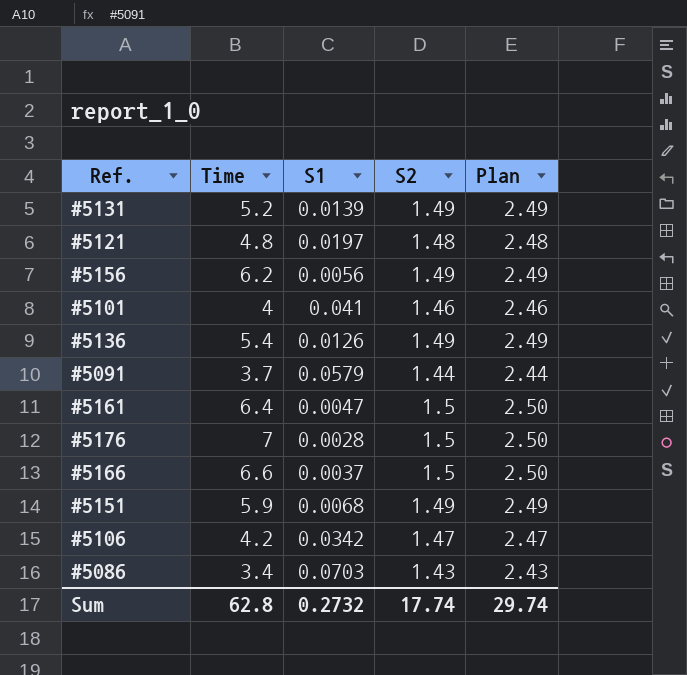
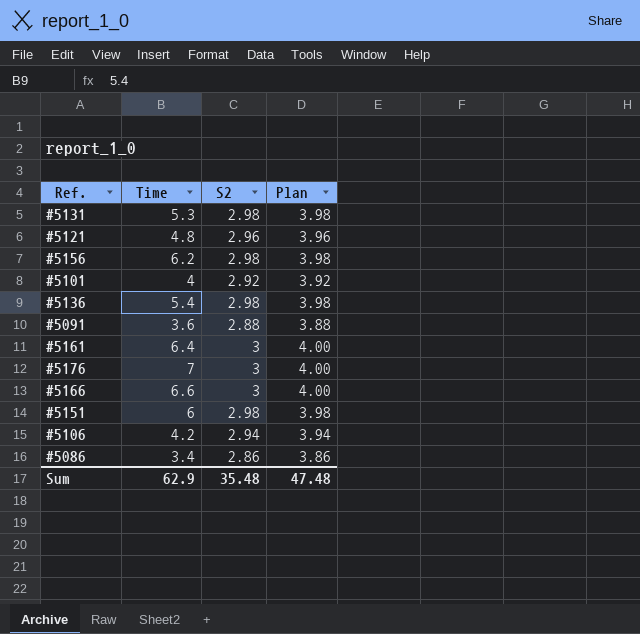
column S1 | position: 3 -> none
#5131 | Time: 5.2 -> 5.3
#5131 | S2: 1.49 -> 2.98
#5131 | Plan: 2.49 -> 3.98
#5121 | S2: 1.48 -> 2.96
#5121 | Plan: 2.48 -> 3.96
#5156 | S2: 1.49 -> 2.98
#5156 | Plan: 2.49 -> 3.98
#5101 | S2: 1.46 -> 2.92
#5101 | Plan: 2.46 -> 3.92
#5136 | S2: 1.49 -> 2.98
#5136 | Plan: 2.49 -> 3.98
#5091 | Time: 3.7 -> 3.6
#5091 | S2: 1.44 -> 2.88
#5091 | Plan: 2.44 -> 3.88
#5161 | S2: 1.5 -> 3
#5161 | Plan: 2.50 -> 4.00
#5176 | S2: 1.5 -> 3
#5176 | Plan: 2.50 -> 4.00
#5166 | S2: 1.5 -> 3
#5166 | Plan: 2.50 -> 4.00
#5151 | Time: 5.9 -> 6
#5151 | S2: 1.49 -> 2.98
#5151 | Plan: 2.49 -> 3.98
#5106 | S2: 1.47 -> 2.94
#5106 | Plan: 2.47 -> 3.94
#5086 | S2: 1.43 -> 2.86
#5086 | Plan: 2.43 -> 3.86
Sum | Time: 62.8 -> 62.9
Sum | S2: 17.74 -> 35.48
Sum | Plan: 29.74 -> 47.48

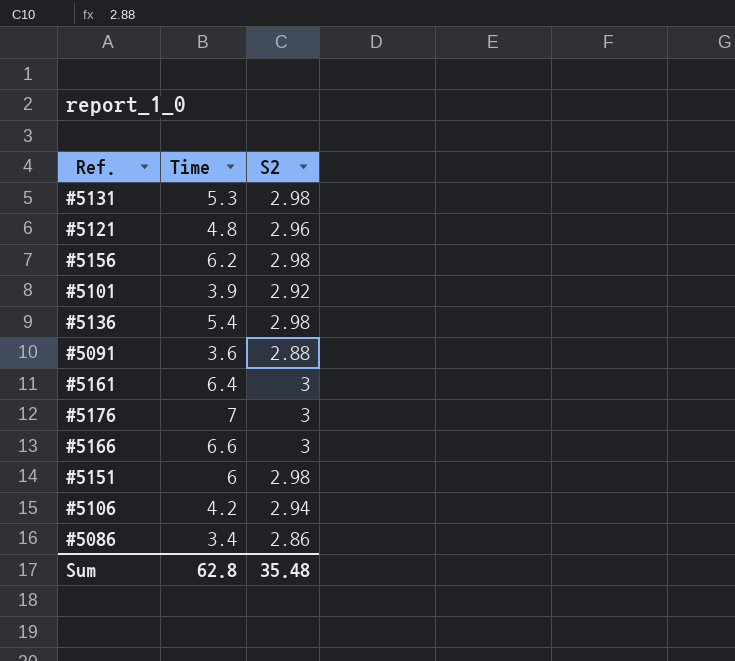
column Plan | formula: [S2] + 1 -> none
#5101 | Time: 4 -> 3.9
Sum | Time: 62.9 -> 62.8

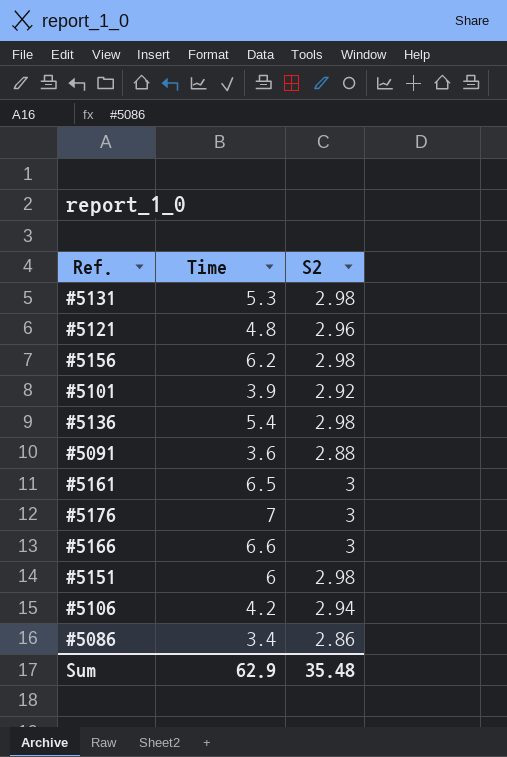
#5161 | Time: 6.4 -> 6.5
Sum | Time: 62.8 -> 62.9

